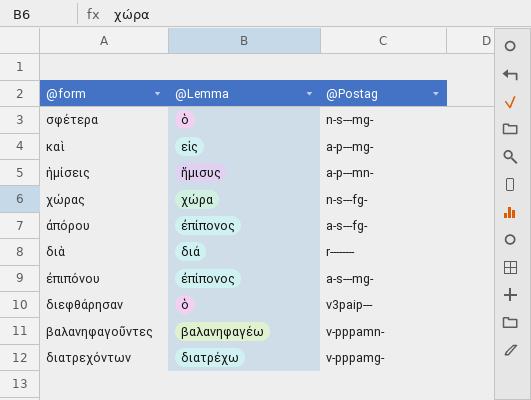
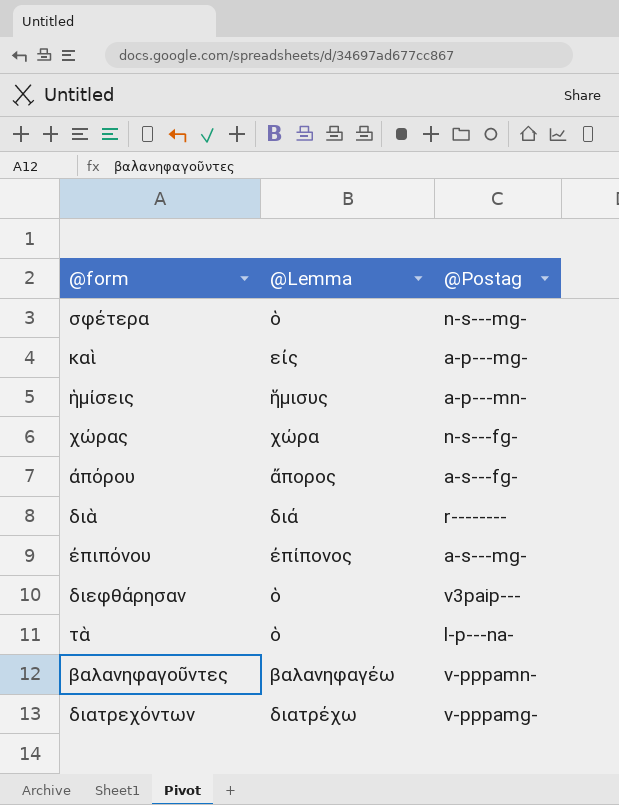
ἀπόρου | @Lemma: ἐπίπονος -> ἄπορος
row τὰ: none -> ὁ | l-p---na-

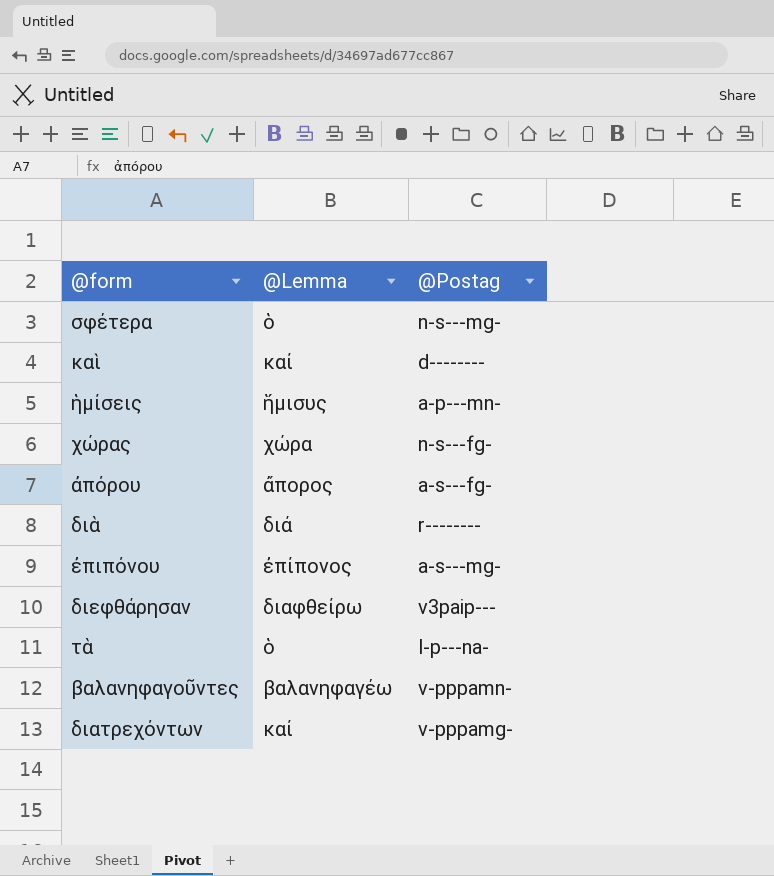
καὶ | @Lemma: εἰς -> καί
καὶ | @Postag: a-p---mg- -> d--------
διεφθάρησαν | @Lemma: ὁ -> διαφθείρω
διατρεχόντων | @Lemma: διατρέχω -> καί

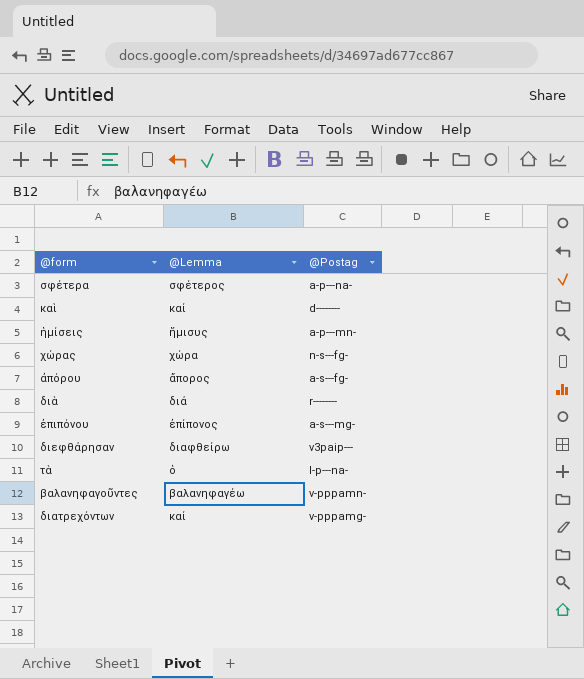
σφέτερα | @Lemma: ὁ -> σφέτερος
σφέτερα | @Postag: n-s---mg- -> a-p---na-

